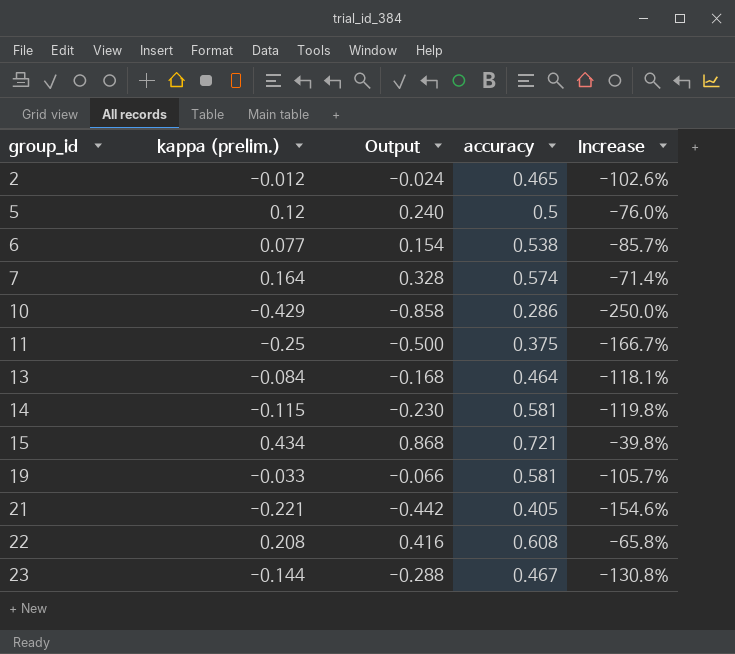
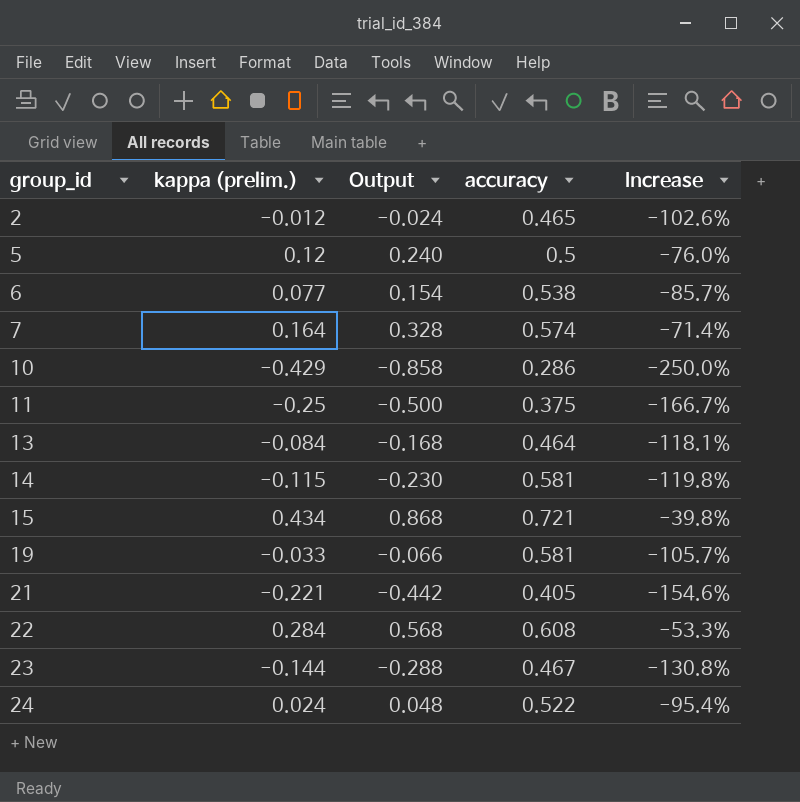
22 | kappa (prelim.): 0.208 -> 0.284
22 | Output: 0.416 -> 0.568
22 | Increase: -65.8% -> -53.3%
row 24: none -> 0.024 | 0.048 | 0.522 | -95.4%

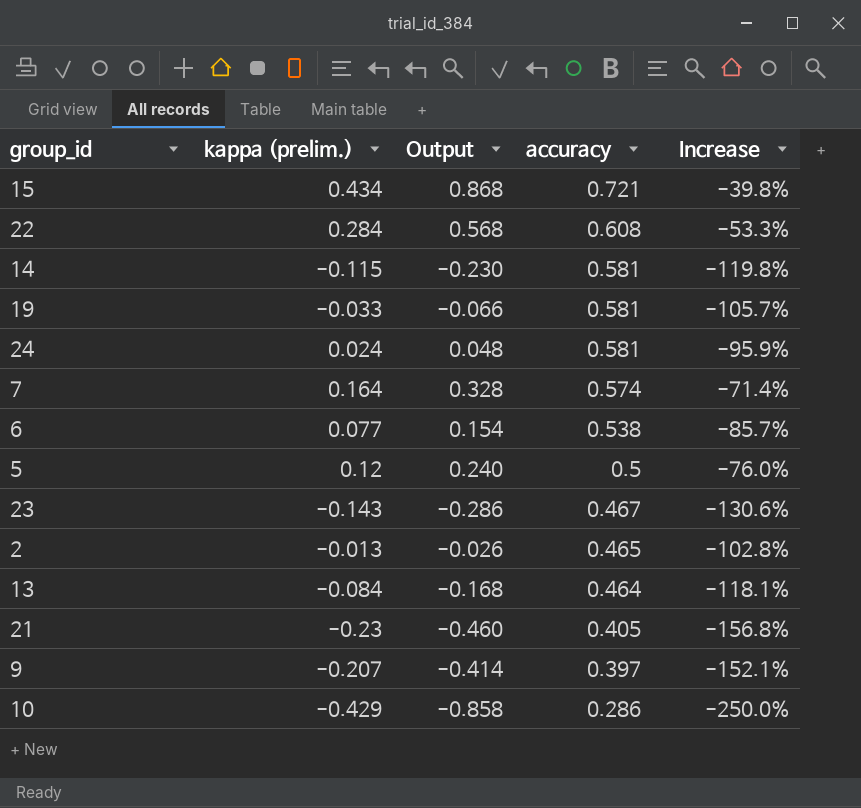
row order: group_id ascending -> accuracy descending
row 11: -0.25 | -0.500 | 0.375 | -166.7% -> none
24 | accuracy: 0.522 -> 0.581
24 | Increase: -95.4% -> -95.9%
23 | kappa (prelim.): -0.144 -> -0.143
23 | Output: -0.288 -> -0.286
23 | Increase: -130.8% -> -130.6%
2 | kappa (prelim.): -0.012 -> -0.013
2 | Output: -0.024 -> -0.026
2 | Increase: -102.6% -> -102.8%
21 | kappa (prelim.): -0.221 -> -0.23
21 | Output: -0.442 -> -0.460
21 | Increase: -154.6% -> -156.8%
row 9: none -> -0.207 | -0.414 | 0.397 | -152.1%

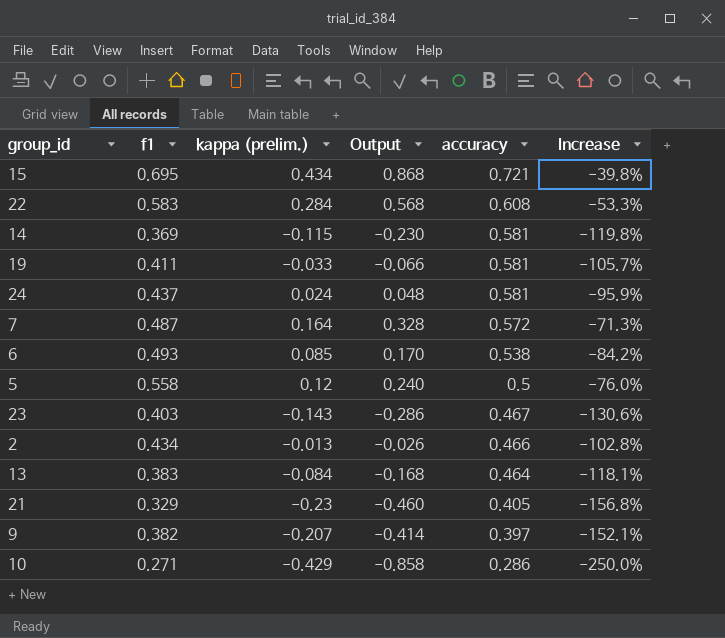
column f1 | position: none -> 2
7 | accuracy: 0.574 -> 0.572
7 | Increase: -71.4% -> -71.3%
6 | kappa (prelim.): 0.077 -> 0.085
6 | Output: 0.154 -> 0.170
6 | Increase: -85.7% -> -84.2%
2 | accuracy: 0.465 -> 0.466

